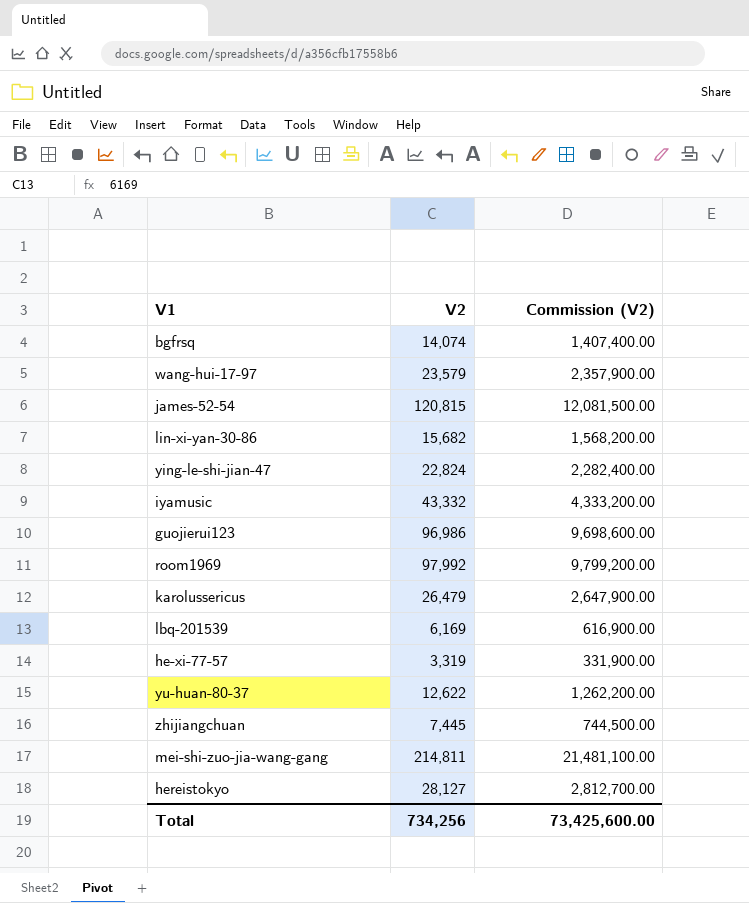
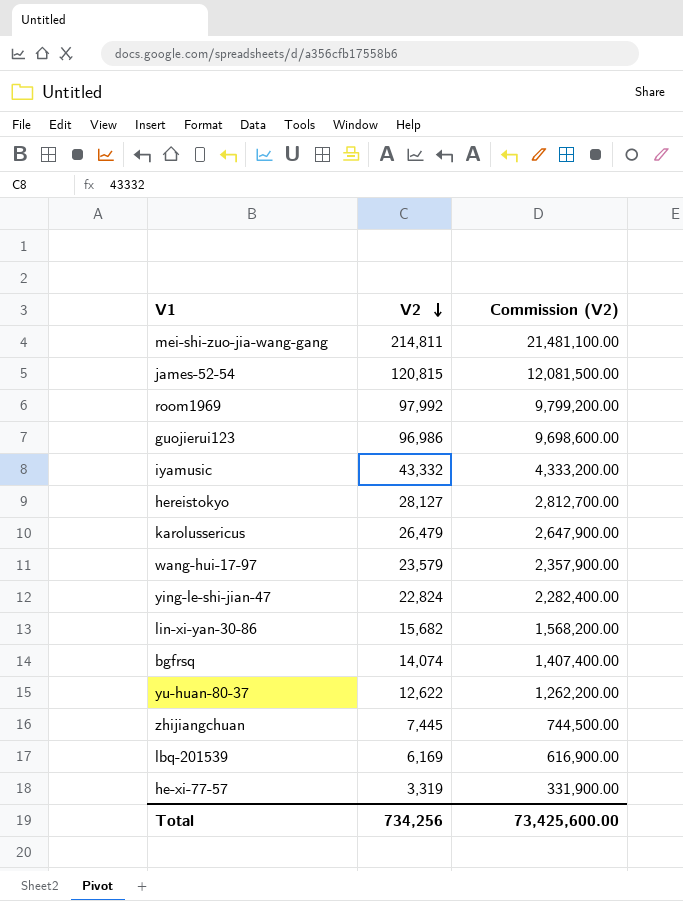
row order: none -> V2 descending

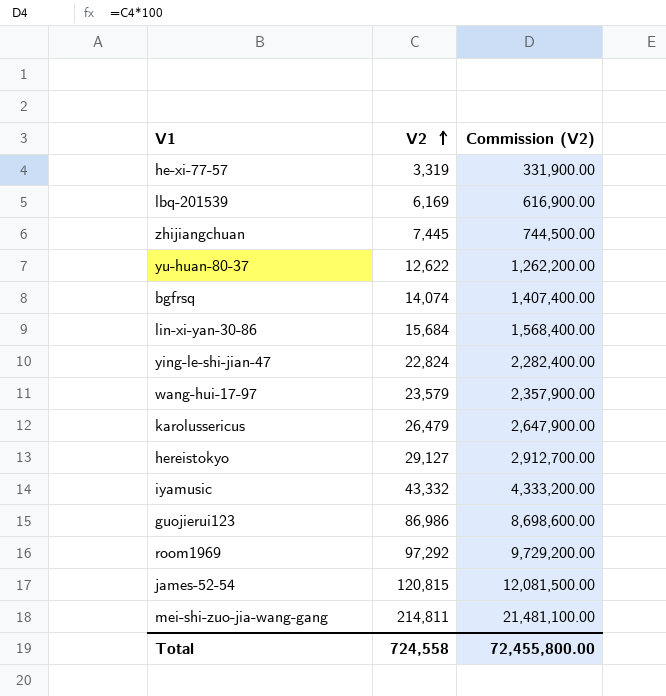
row order: V2 descending -> V2 ascending
lin-xi-yan-30-86 | V2: 15,682 -> 15,684
lin-xi-yan-30-86 | Commission (V2): 1,568,200.00 -> 1,568,400.00
hereistokyo | V2: 28,127 -> 29,127
hereistokyo | Commission (V2): 2,812,700.00 -> 2,912,700.00
guojierui123 | V2: 96,986 -> 86,986
guojierui123 | Commission (V2): 9,698,600.00 -> 8,698,600.00
room1969 | V2: 97,992 -> 97,292
room1969 | Commission (V2): 9,799,200.00 -> 9,729,200.00
Total | V2: 734,256 -> 724,558
Total | Commission (V2): 73,425,600.00 -> 72,455,800.00

